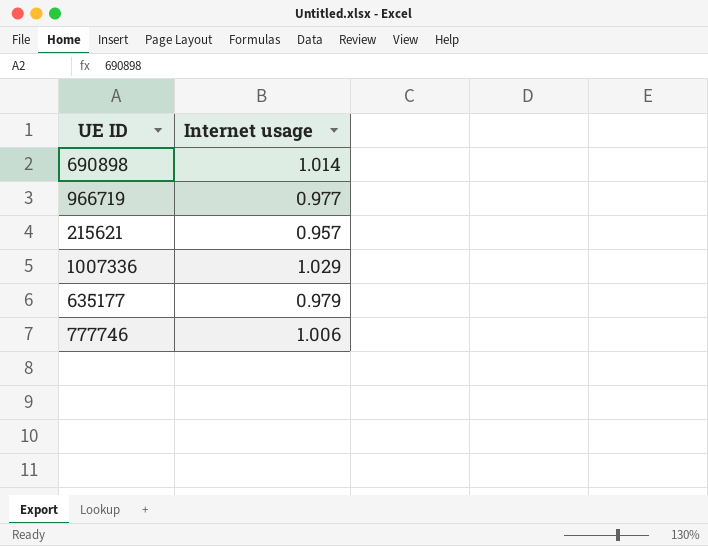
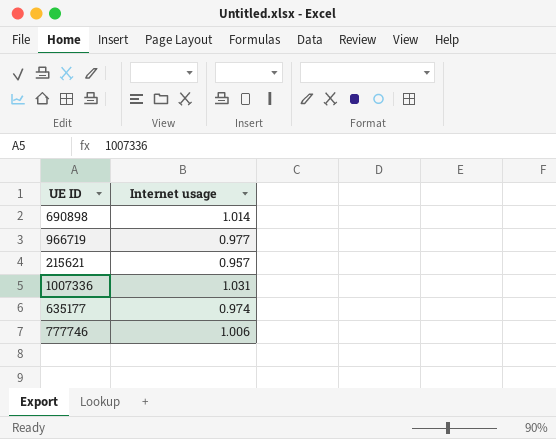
1007336 | Internet usage: 1.029 -> 1.031
635177 | Internet usage: 0.979 -> 0.974

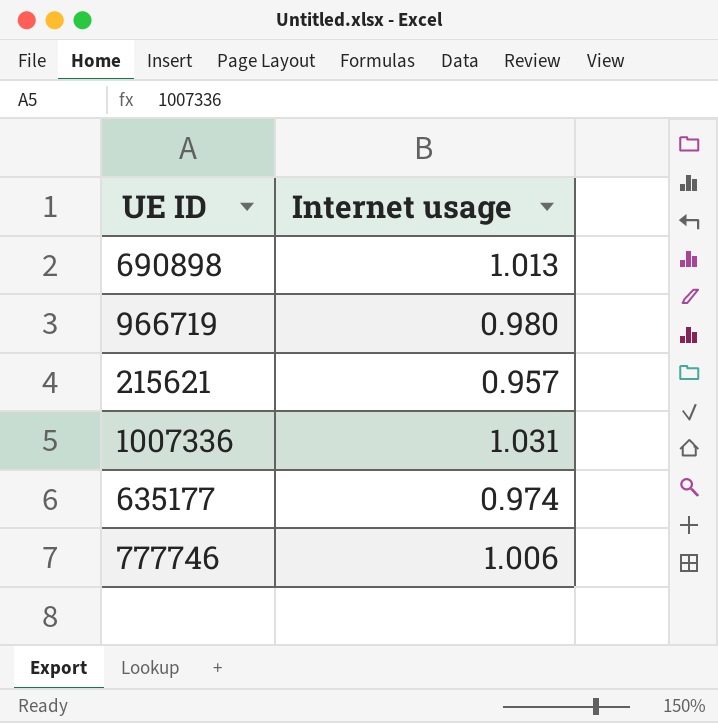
690898 | Internet usage: 1.014 -> 1.013
966719 | Internet usage: 0.977 -> 0.980

